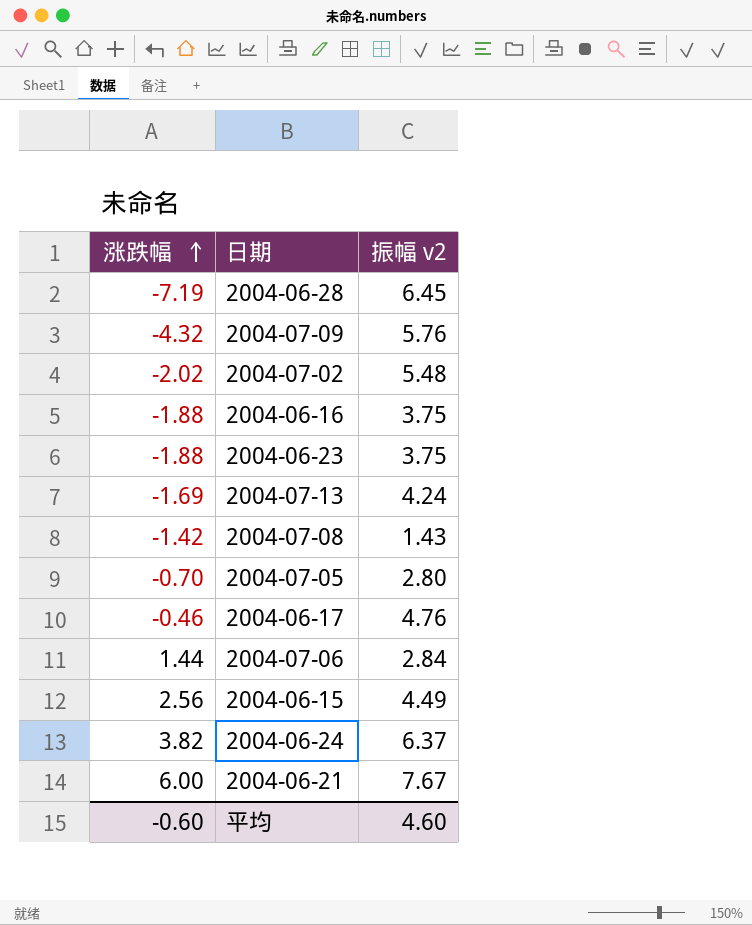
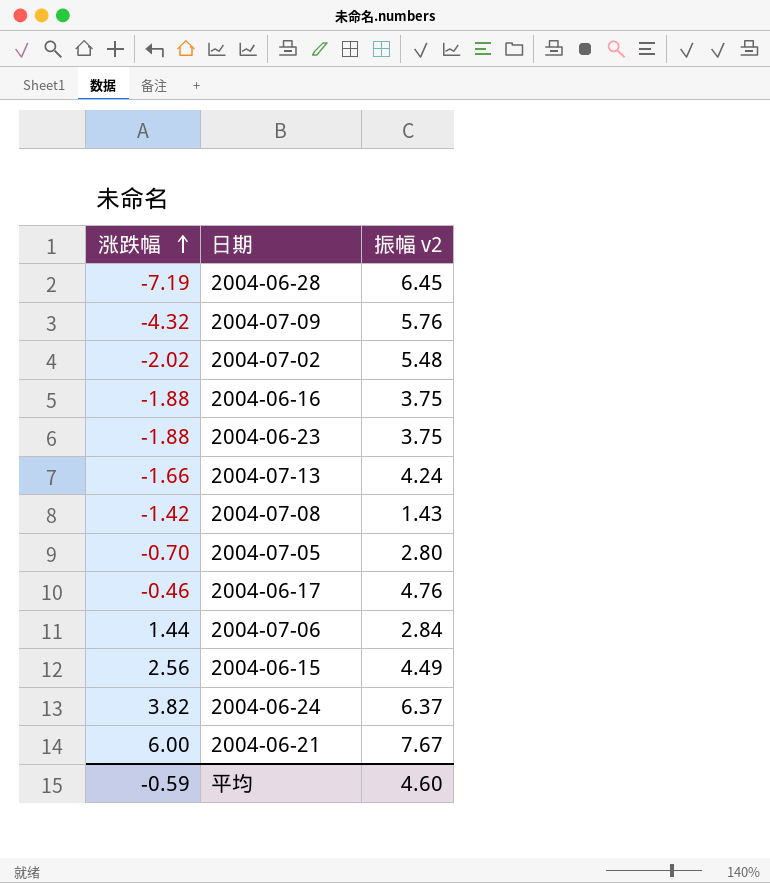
2004-07-13 | 涨跌幅: -1.69 -> -1.66
平均 | 涨跌幅: -0.60 -> -0.59

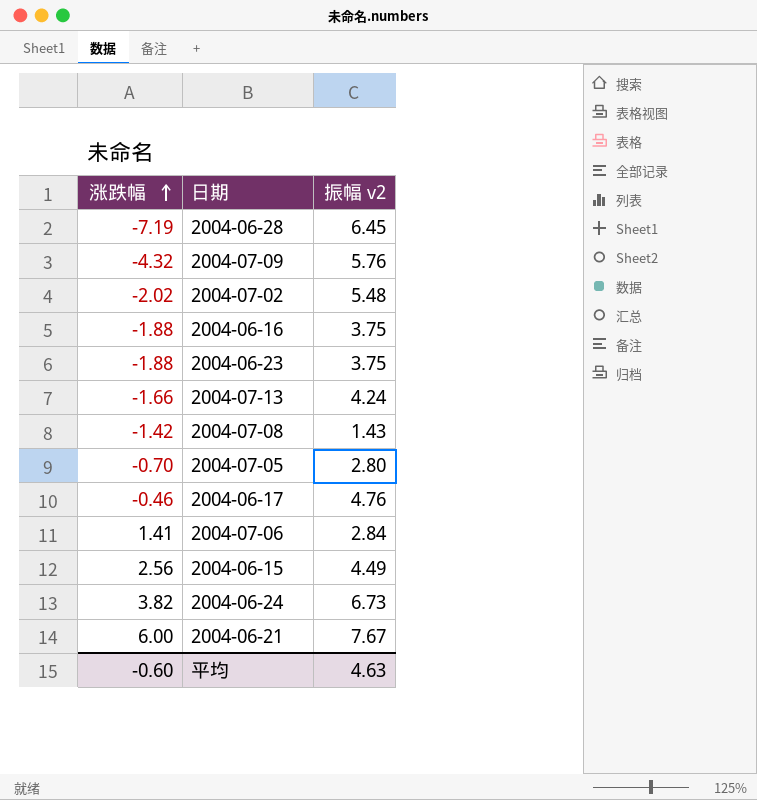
2004-07-06 | 涨跌幅: 1.44 -> 1.41
2004-06-24 | 振幅 v2: 6.37 -> 6.73
平均 | 涨跌幅: -0.59 -> -0.60
平均 | 振幅 v2: 4.60 -> 4.63

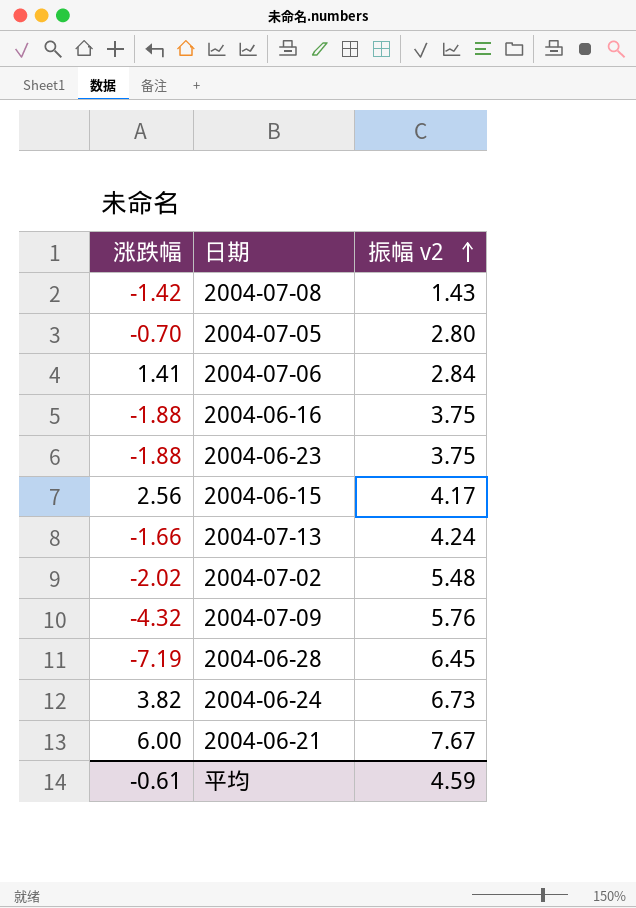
row order: 涨跌幅 ascending -> 振幅 v2 ascending
row 2004-06-17: -0.46 | 4.76 -> none
2004-06-15 | 振幅 v2: 4.49 -> 4.17
平均 | 涨跌幅: -0.60 -> -0.61
平均 | 振幅 v2: 4.63 -> 4.59

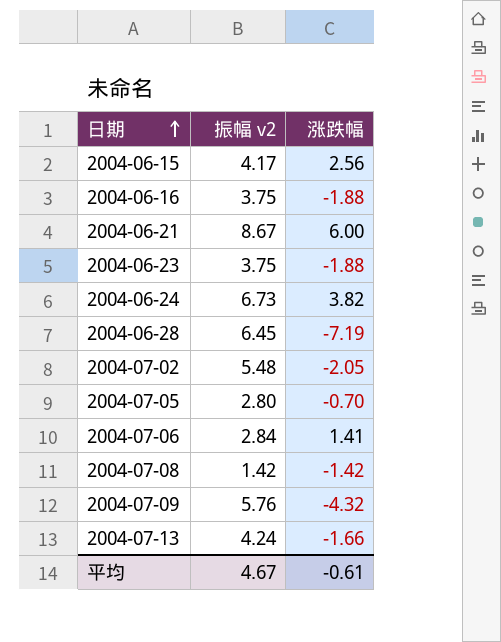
row order: 振幅 v2 ascending -> 日期 ascending
column 涨跌幅 | position: 1 -> 3
2004-06-21 | 振幅 v2: 7.67 -> 8.67
2004-07-02 | 涨跌幅: -2.02 -> -2.05
2004-07-08 | 振幅 v2: 1.43 -> 1.42
平均 | 振幅 v2: 4.59 -> 4.67

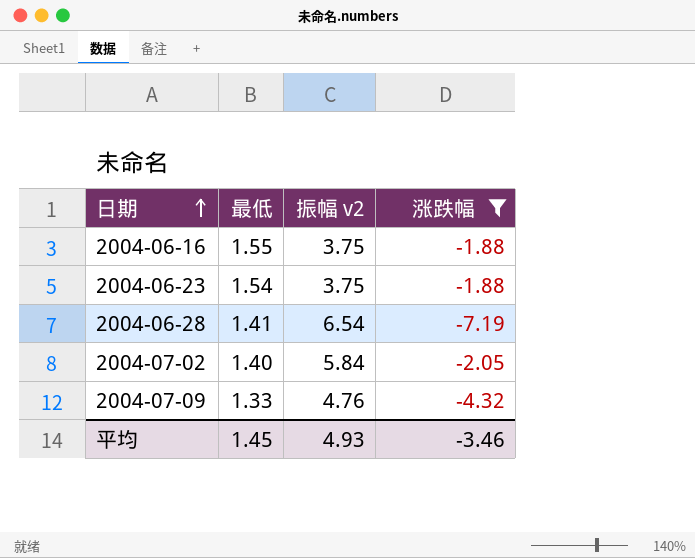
filter: none -> 涨跌幅 <= -1.88
column 最低 | position: none -> 2
2004-06-28 | 振幅 v2: 6.45 -> 6.54
2004-07-02 | 振幅 v2: 5.48 -> 5.84
2004-07-09 | 振幅 v2: 5.76 -> 4.76
平均 | 振幅 v2: 4.67 -> 4.93
平均 | 涨跌幅: -0.61 -> -3.46

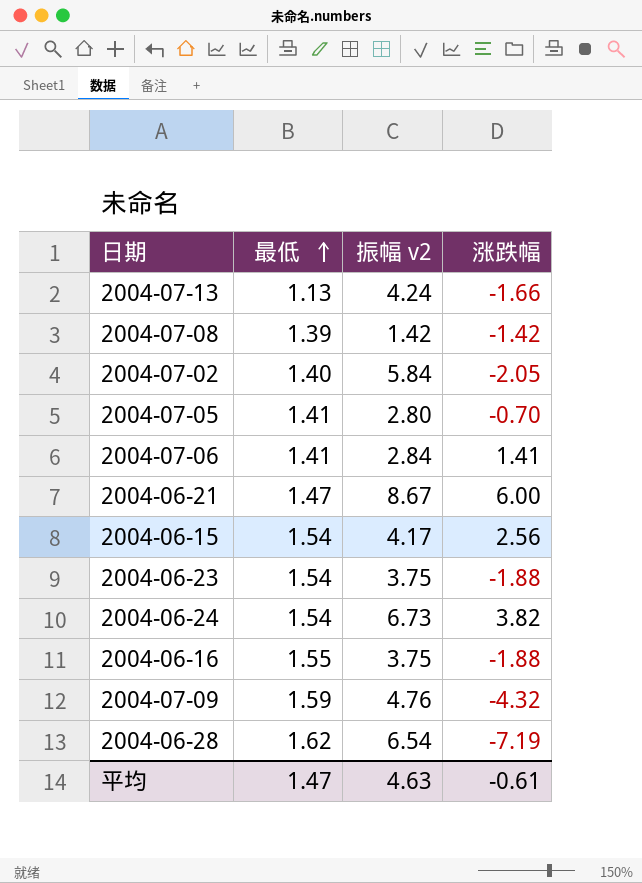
filter: 涨跌幅 <= -1.88 -> none
row order: 日期 ascending -> 最低 ascending
2004-07-09 | 最低: 1.33 -> 1.59
2004-06-28 | 最低: 1.41 -> 1.62
平均 | 最低: 1.45 -> 1.47
平均 | 振幅 v2: 4.93 -> 4.63
平均 | 涨跌幅: -3.46 -> -0.61

